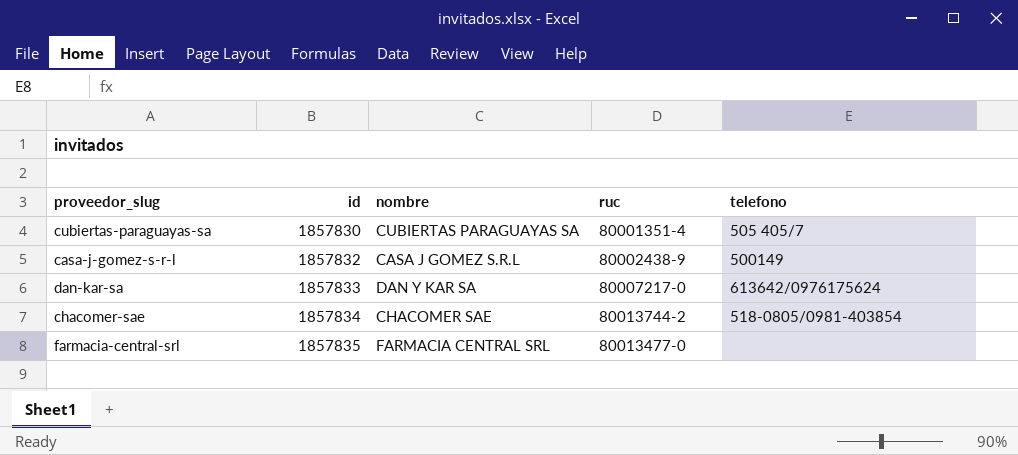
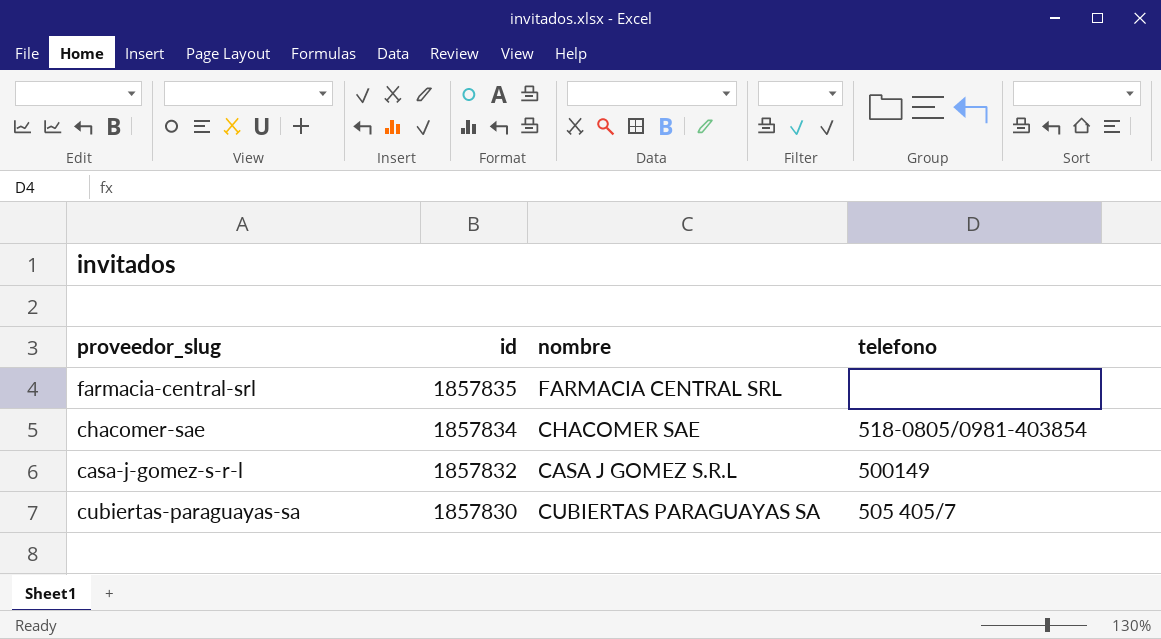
row order: id ascending -> id descending
column ruc | position: 4 -> none
row dan-kar-sa: 1857833 | DAN Y KAR SA | 80007217-0 | 613642/0976175624 -> none

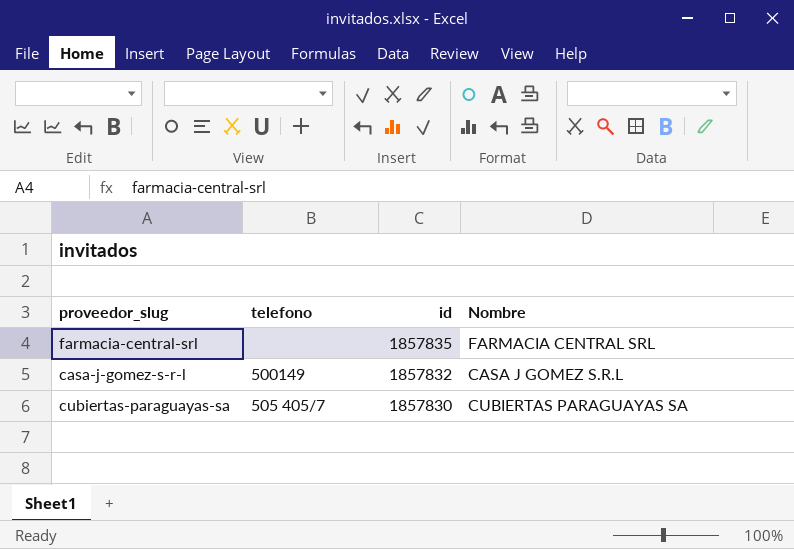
column telefono | position: 4 -> 2
column name: nombre -> Nombre
row chacomer-sae: 1857834 | CHACOMER SAE | 518-0805/0981-403854 -> none

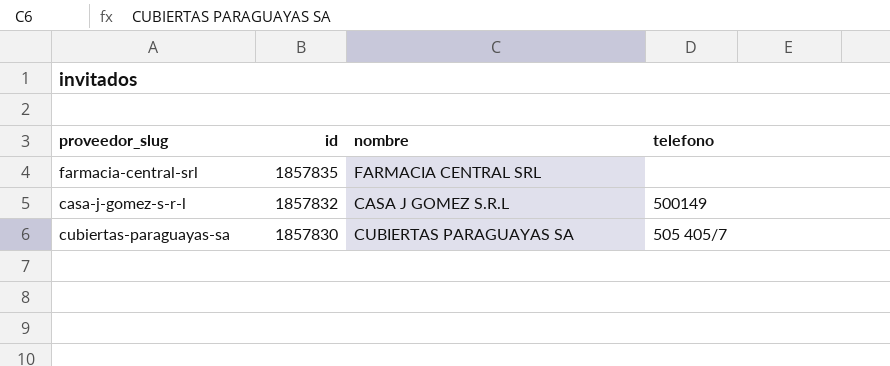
column name: Nombre -> nombre
column telefono | position: 2 -> 4

